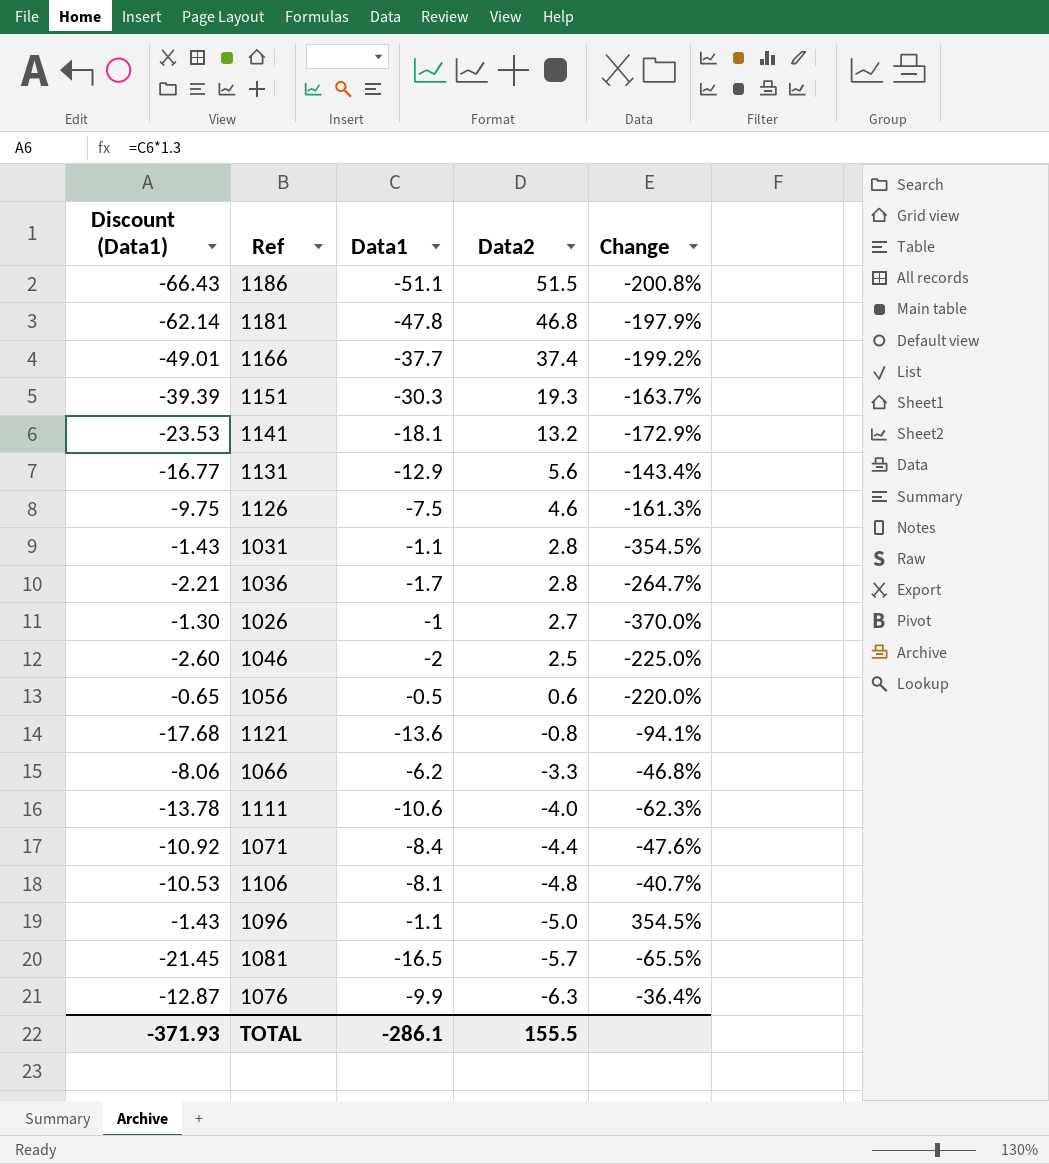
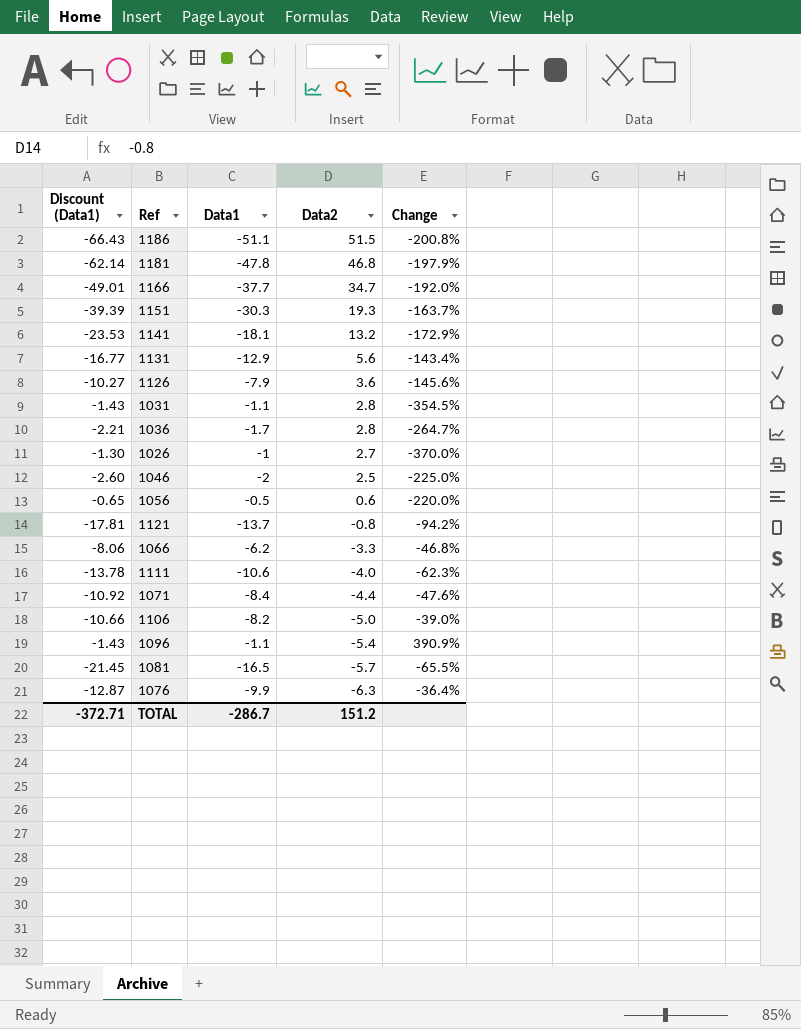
1166 | Data2: 37.4 -> 34.7
1166 | Change: -199.2% -> -192.0%
1126 | Discount (Data1): -9.75 -> -10.27
1126 | Data1: -7.5 -> -7.9
1126 | Data2: 4.6 -> 3.6
1126 | Change: -161.3% -> -145.6%
1121 | Discount (Data1): -17.68 -> -17.81
1121 | Data1: -13.6 -> -13.7
1121 | Change: -94.1% -> -94.2%
1106 | Discount (Data1): -10.53 -> -10.66
1106 | Data1: -8.1 -> -8.2
1106 | Data2: -4.8 -> -5.0
1106 | Change: -40.7% -> -39.0%
1096 | Data2: -5.0 -> -5.4
1096 | Change: 354.5% -> 390.9%
TOTAL | Discount (Data1): -371.93 -> -372.71
TOTAL | Data1: -286.1 -> -286.7
TOTAL | Data2: 155.5 -> 151.2

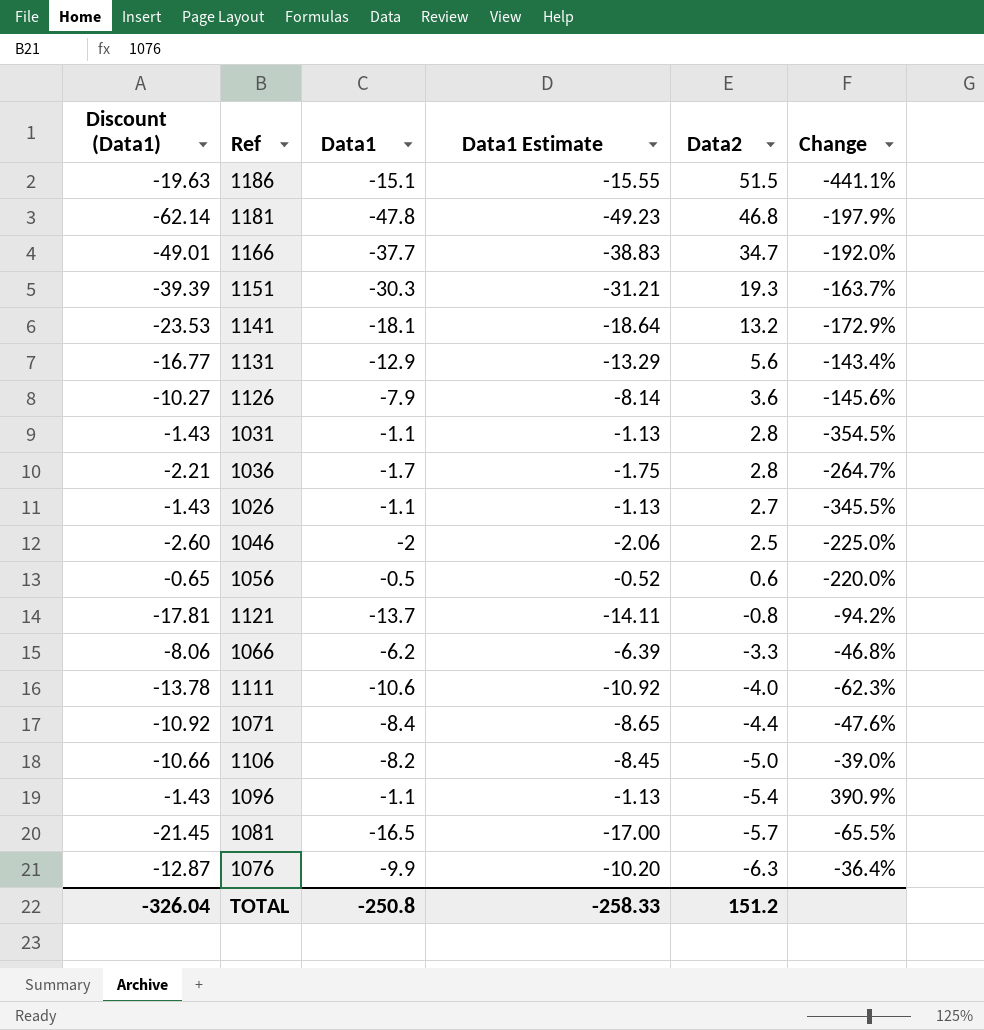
column Data1 Estimate | formula: none -> [Data1] * 1.03
1186 | Discount (Data1): -66.43 -> -19.63
1186 | Data1: -51.1 -> -15.1
1186 | Change: -200.8% -> -441.1%
1026 | Discount (Data1): -1.30 -> -1.43
1026 | Data1: -1 -> -1.1
1026 | Change: -370.0% -> -345.5%
TOTAL | Discount (Data1): -372.71 -> -326.04
TOTAL | Data1: -286.7 -> -250.8

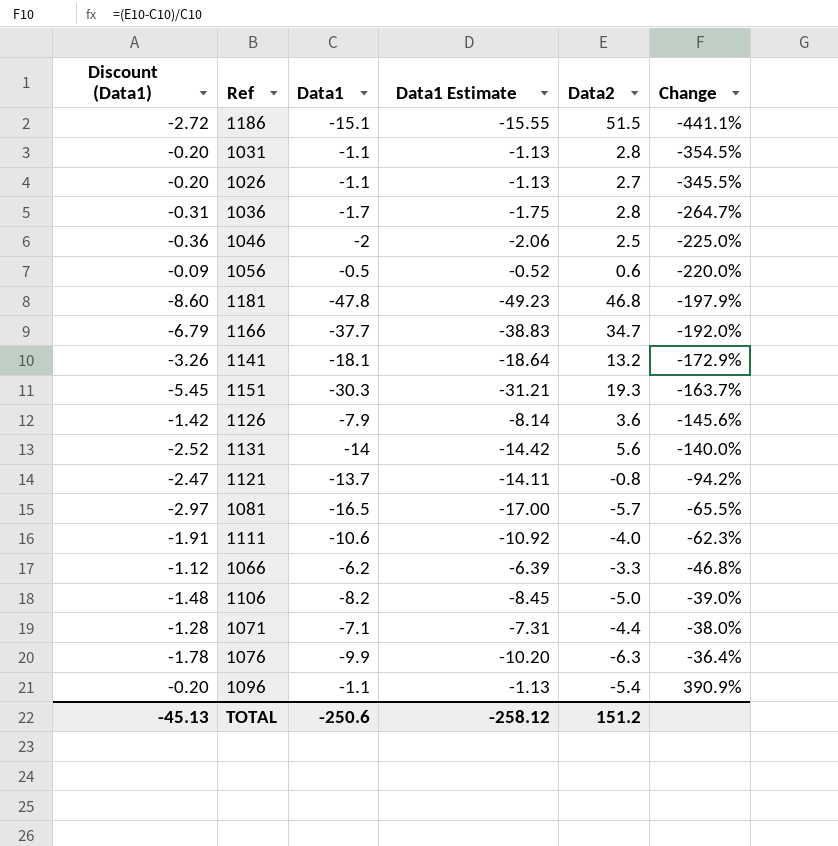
row order: Data2 descending -> Change ascending
column Discount (Data1) | formula: [Data1] * 1.3 -> [Data1] * 0.18
1131 | Data1: -12.9 -> -14
1131 | Data1 Estimate: -13.29 -> -14.42
1131 | Change: -143.4% -> -140.0%
1071 | Data1: -8.4 -> -7.1
1071 | Data1 Estimate: -8.65 -> -7.31
1071 | Change: -47.6% -> -38.0%
TOTAL | Discount (Data1): -326.04 -> -45.13
TOTAL | Data1: -250.8 -> -250.6
TOTAL | Data1 Estimate: -258.33 -> -258.12

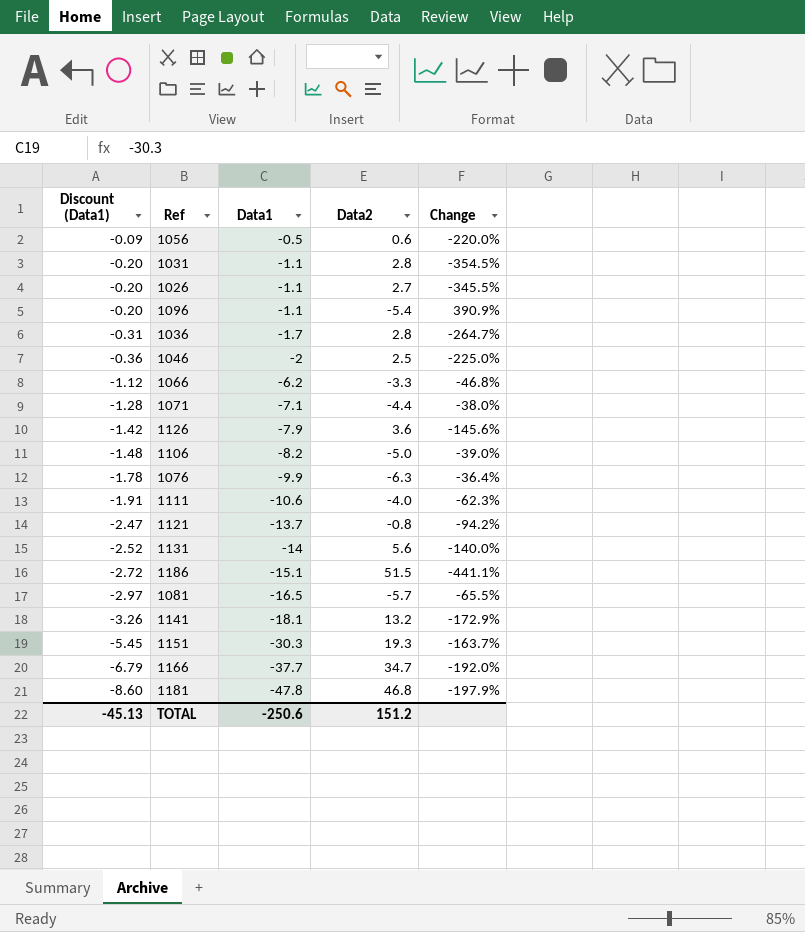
row order: Change ascending -> Discount (Data1) descending
column Data1 Estimate | formula: [Data1] * 1.03 -> none

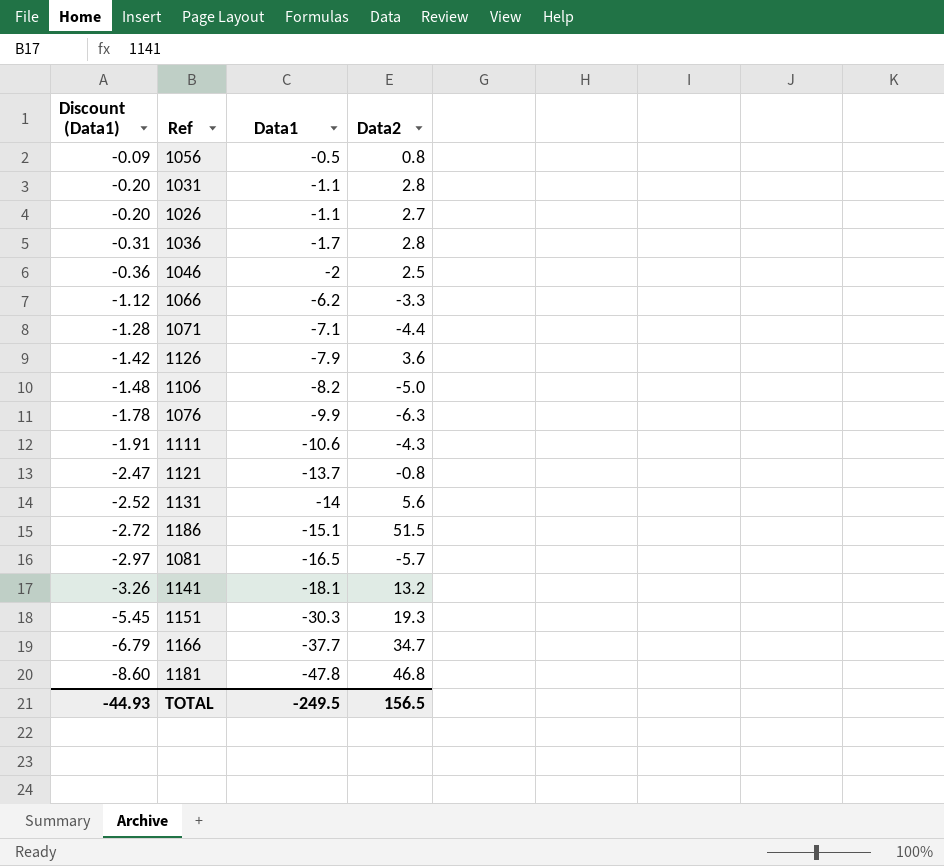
column Change | formula: ([Data2] - [Data1]) / [Data1] -> none
row 1096: -0.20 | -1.1 | -5.4 | 390.9% -> none
1056 | Data2: 0.6 -> 0.8
1111 | Data2: -4.0 -> -4.3
TOTAL | Discount (Data1): -45.13 -> -44.93
TOTAL | Data1: -250.6 -> -249.5
TOTAL | Data2: 151.2 -> 156.5

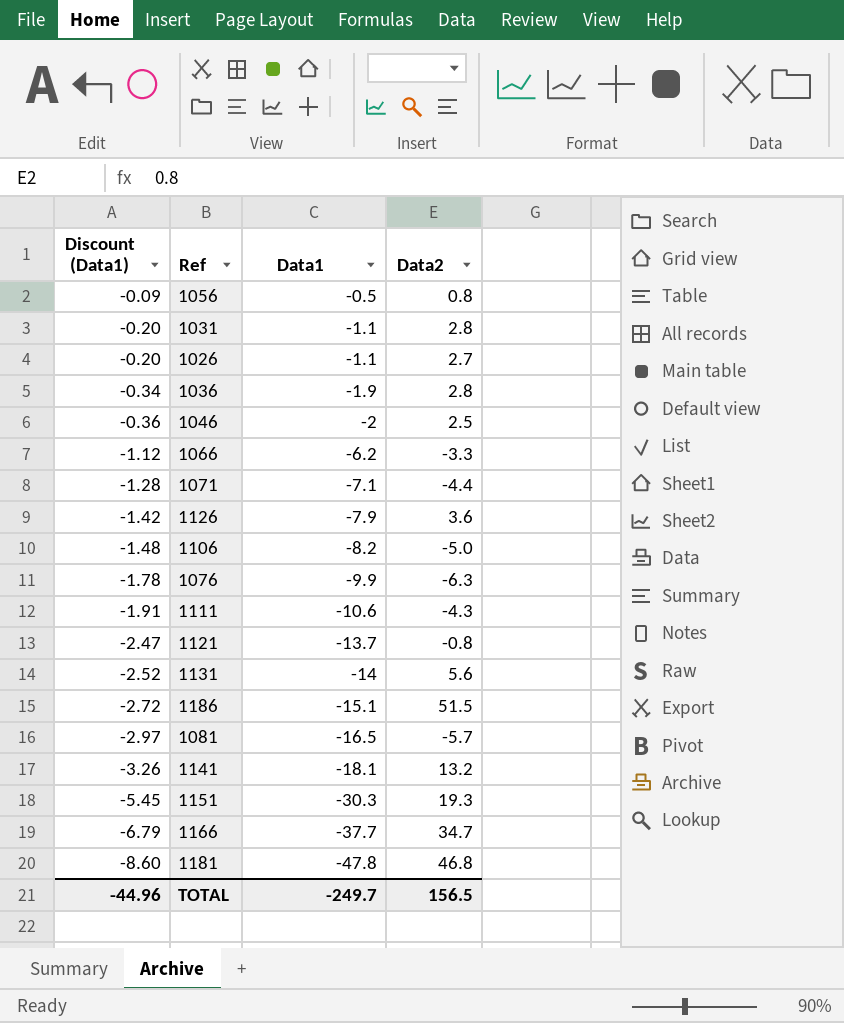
1036 | Discount (Data1): -0.31 -> -0.34
1036 | Data1: -1.7 -> -1.9
TOTAL | Discount (Data1): -44.93 -> -44.96
TOTAL | Data1: -249.5 -> -249.7

